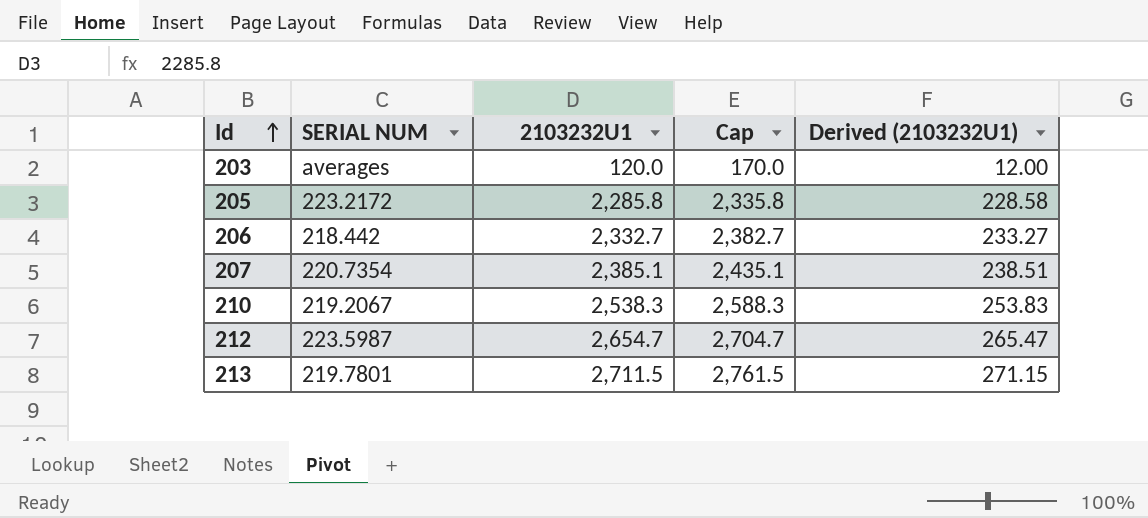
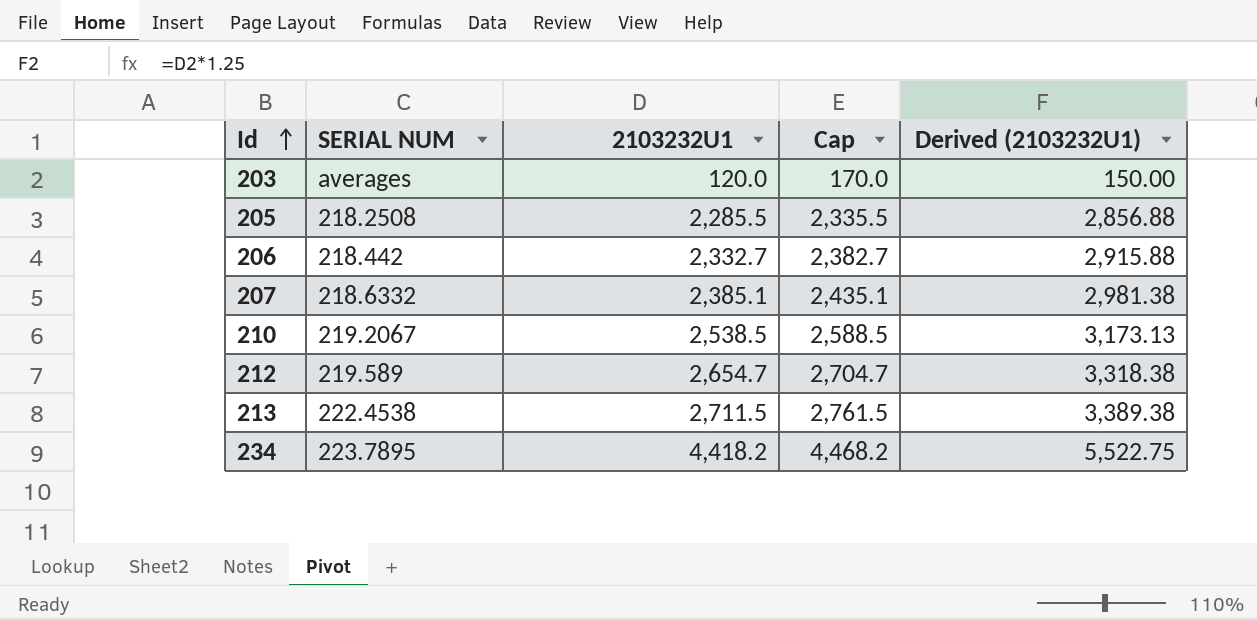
column Derived (2103232U1) | formula: [2103232U1] * 0.1 -> [2103232U1] * 1.25
205 | SERIAL NUM: 223.2172 -> 218.2508
205 | 2103232U1: 2,285.8 -> 2,285.5
205 | Cap: 2,335.8 -> 2,335.5
207 | SERIAL NUM: 220.7354 -> 218.6332
210 | 2103232U1: 2,538.3 -> 2,538.5
210 | Cap: 2,588.3 -> 2,588.5
212 | SERIAL NUM: 223.5987 -> 219.589
213 | SERIAL NUM: 219.7801 -> 222.4538
row 234: none -> 223.7895 | 4,418.2 | 4,468.2 | 5,522.75

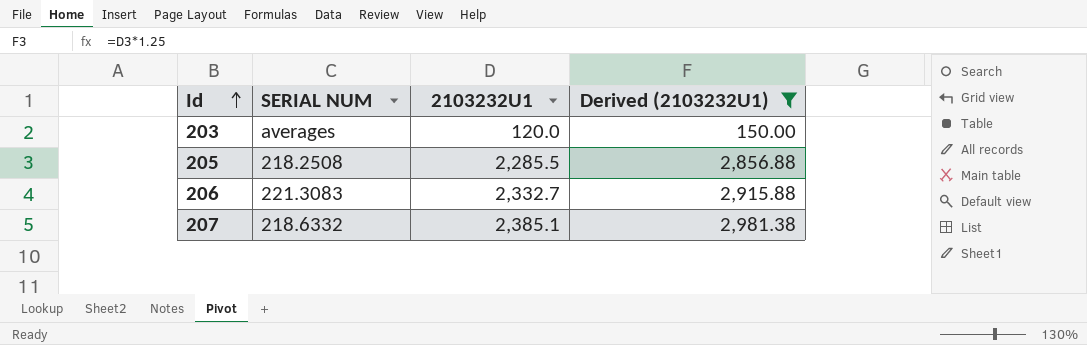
filter: none -> Derived (2103232U1) <= 2,981.38
column Cap | formula: [2103232U1] + 50 -> none
206 | SERIAL NUM: 218.442 -> 221.3083

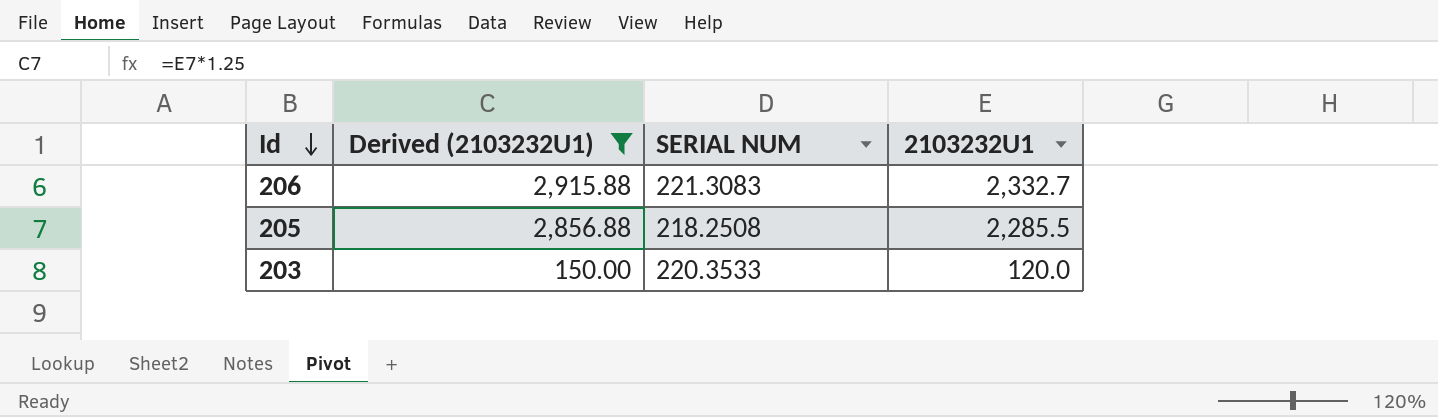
row order: Id ascending -> Id descending
column Derived (2103232U1) | position: 4 -> 2
row 207: 218.6332 | 2,385.1 | 2,981.38 -> none
203 | SERIAL NUM: averages -> 220.3533

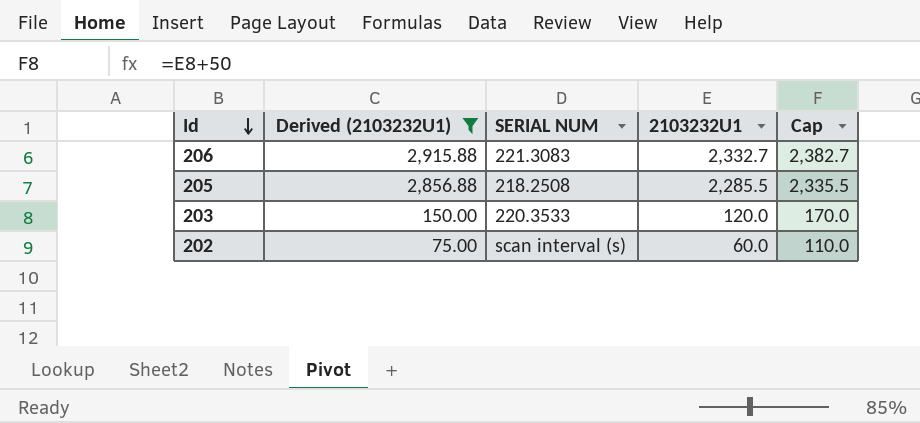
column Cap | formula: none -> [2103232U1] + 50
row 202: none -> 75.00 | scan interval (s) | 60.0 | 110.0

